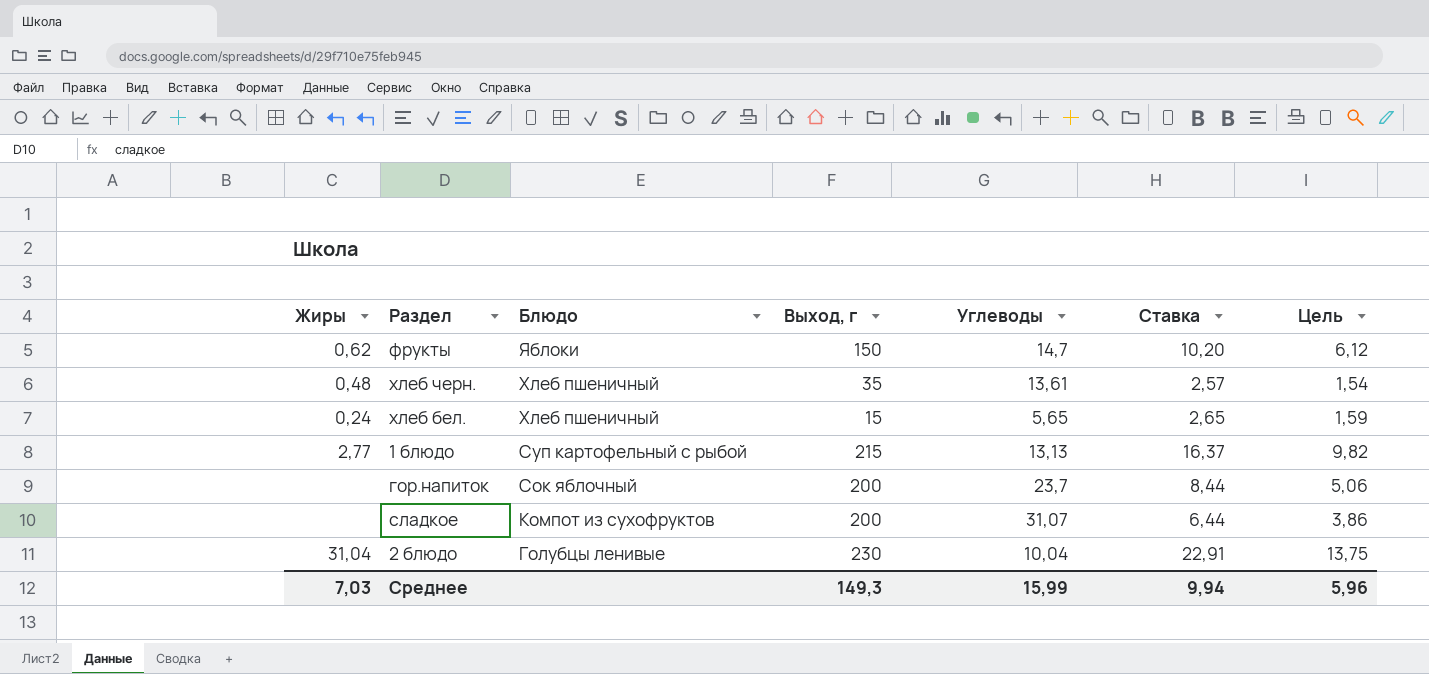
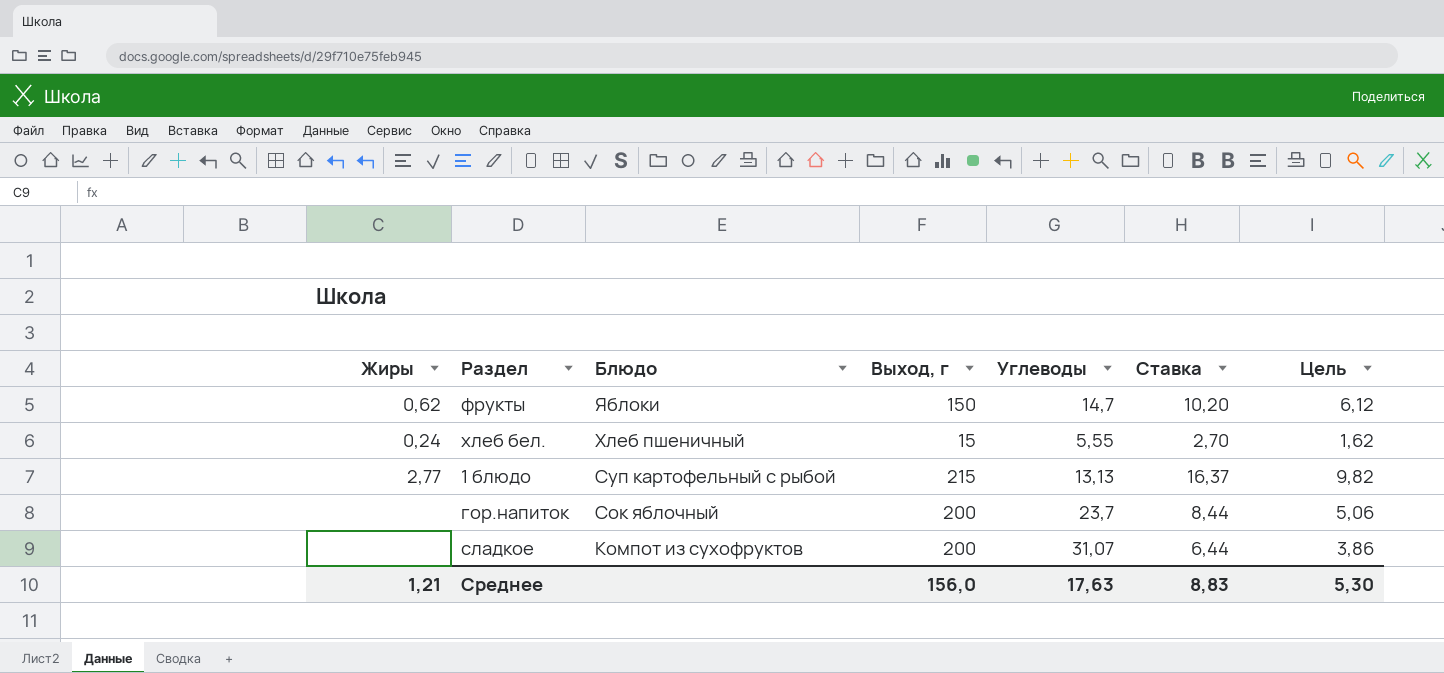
row хлеб черн.: 0,48 | Хлеб пшеничный | 35 | 13,61 | 2,57 | 1,54 -> none
row 2 блюдо: 31,04 | Голубцы ленивые | 230 | 10,04 | 22,91 | 13,75 -> none
хлеб бел. | Углеводы: 5,65 -> 5,55
хлеб бел. | Ставка: 2,65 -> 2,70
хлеб бел. | Цель: 1,59 -> 1,62
Среднее | Жиры: 7,03 -> 1,21
Среднее | Выход, г: 149,3 -> 156,0
Среднее | Углеводы: 15,99 -> 17,63
Среднее | Ставка: 9,94 -> 8,83
Среднее | Цель: 5,96 -> 5,30

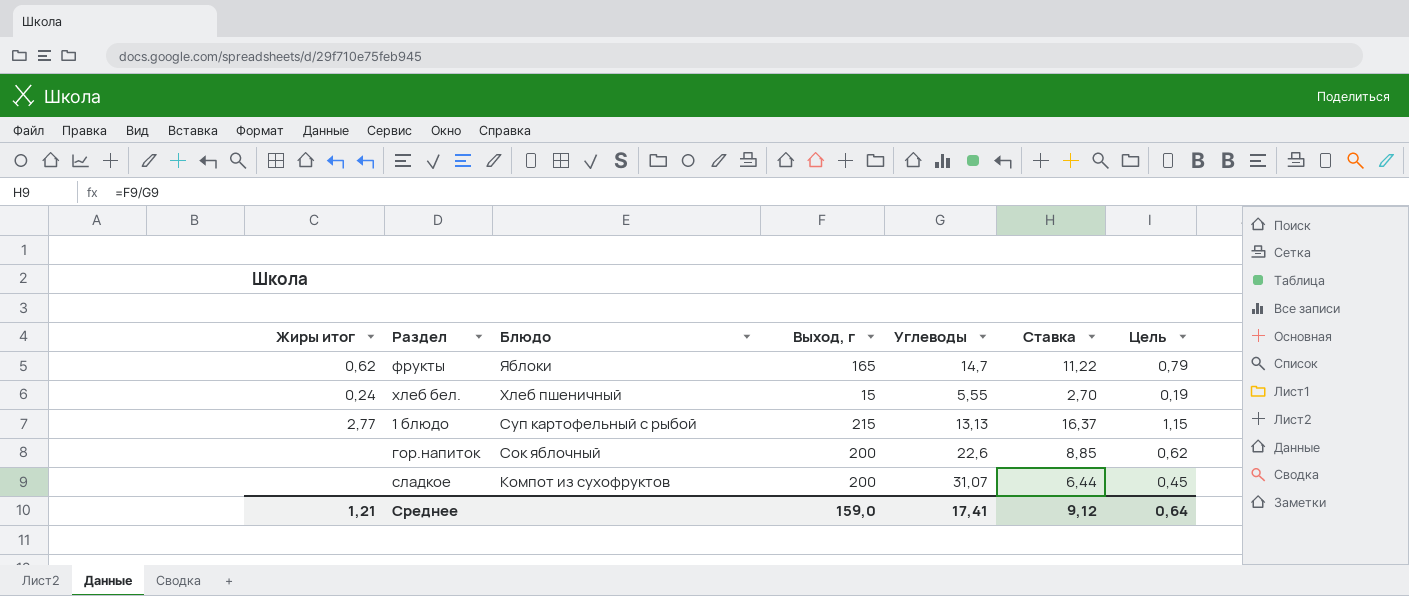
column name: Жиры -> Жиры итог
column Цель | formula: [Ставка] * 0,6 -> [Ставка] * 0,07
фрукты | Выход, г: 150 -> 165
фрукты | Ставка: 10,20 -> 11,22
гор.напиток | Углеводы: 23,7 -> 22,6
гор.напиток | Ставка: 8,44 -> 8,85
Среднее | Выход, г: 156,0 -> 159,0
Среднее | Углеводы: 17,63 -> 17,41
Среднее | Ставка: 8,83 -> 9,12
Среднее | Цель: 5,30 -> 0,64

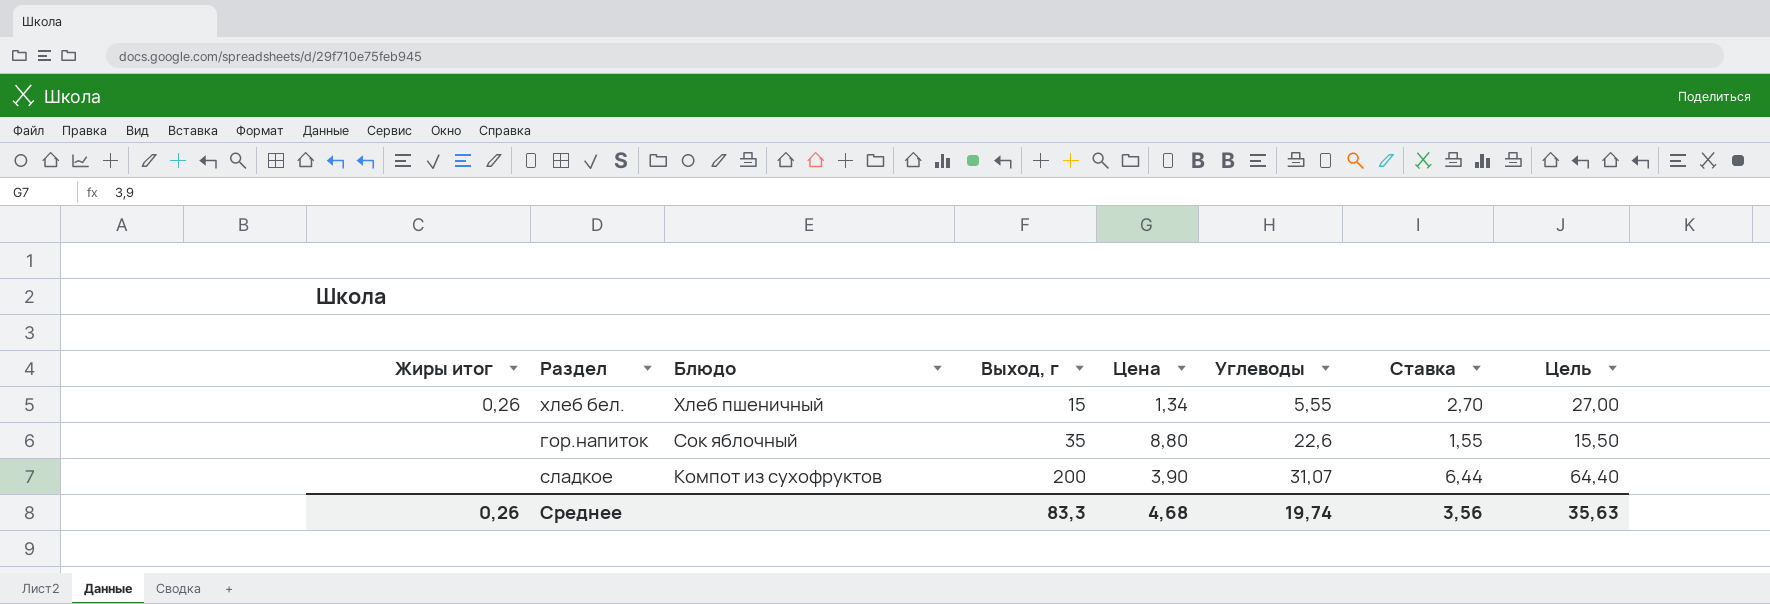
column Цена | position: none -> 5
column Цель | formula: [Ставка] * 0,07 -> [Ставка] * 10
row фрукты: 0,62 | Яблоки | 165 | 14,7 | 11,22 | 0,79 -> none
row 1 блюдо: 2,77 | Суп картофельный с рыбой | 215 | 13,13 | 16,37 | 1,15 -> none
хлеб бел. | Жиры итог: 0,24 -> 0,26
гор.напиток | Выход, г: 200 -> 35
гор.напиток | Ставка: 8,85 -> 1,55
Среднее | Жиры итог: 1,21 -> 0,26
Среднее | Выход, г: 159,0 -> 83,3
Среднее | Углеводы: 17,41 -> 19,74
Среднее | Ставка: 9,12 -> 3,56
Среднее | Цель: 0,64 -> 35,63

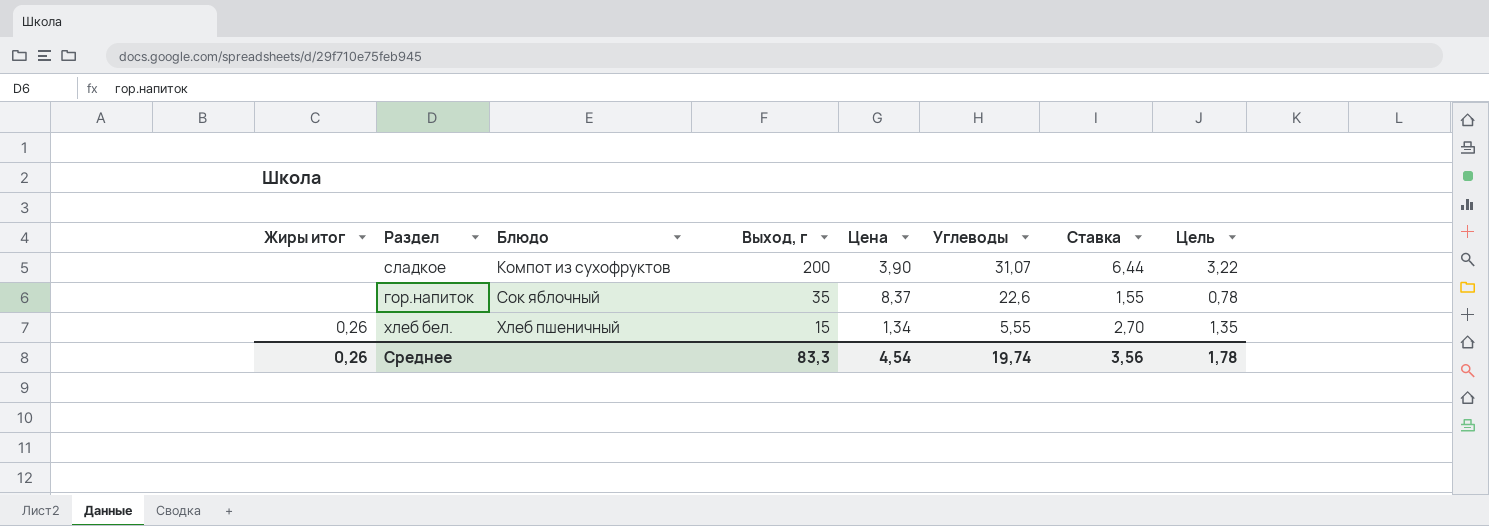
row order: Блюдо descending -> Блюдо ascending
column Цель | formula: [Ставка] * 10 -> [Ставка] * 0,5
гор.напиток | Цена: 8,80 -> 8,37
Среднее | Цена: 4,68 -> 4,54
Среднее | Цель: 35,63 -> 1,78

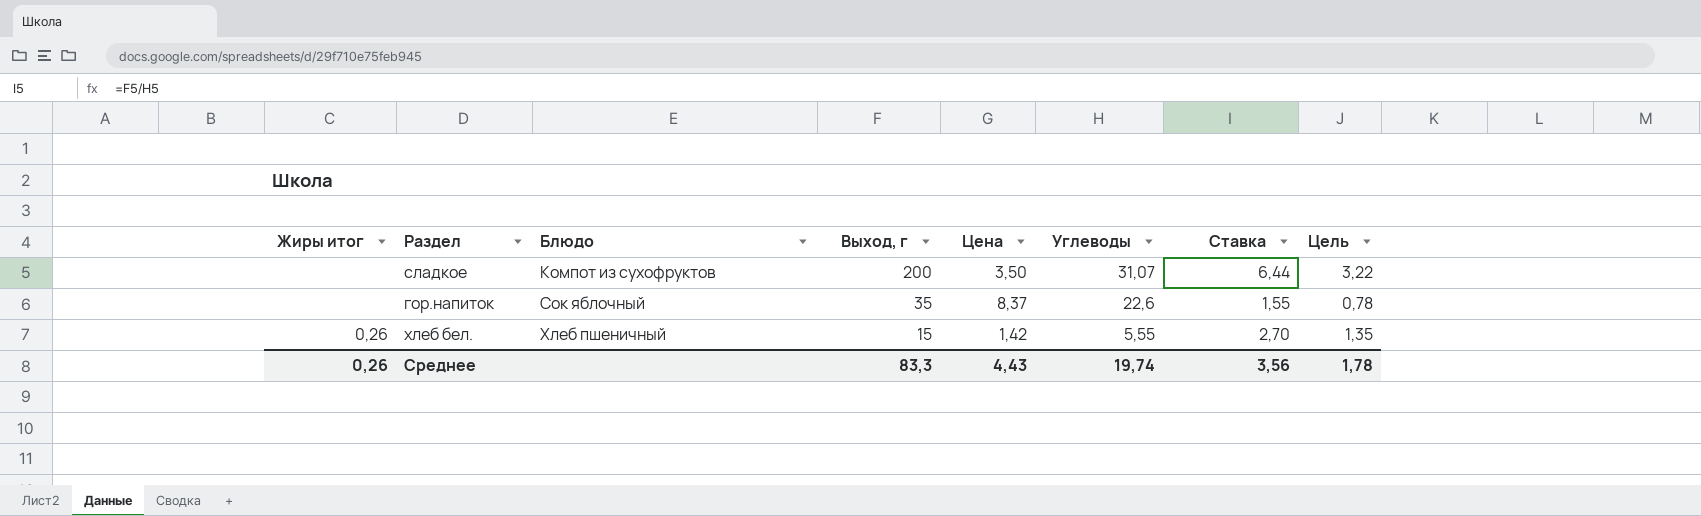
сладкое | Цена: 3,90 -> 3,50
хлеб бел. | Цена: 1,34 -> 1,42
Среднее | Цена: 4,54 -> 4,43

